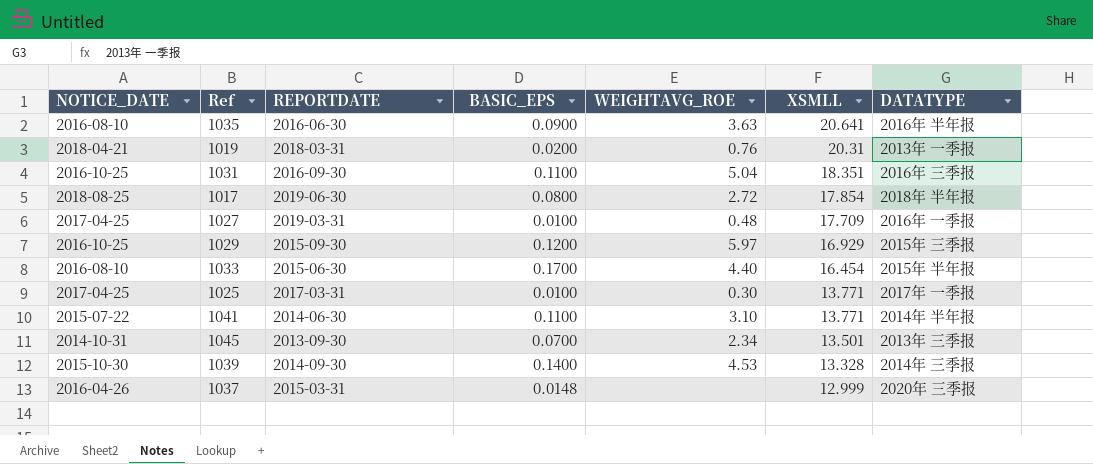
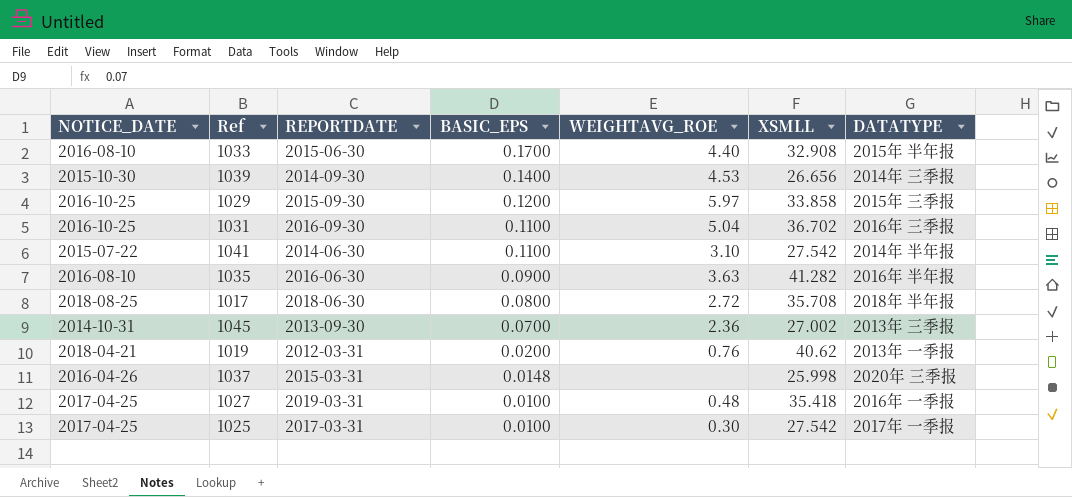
row order: XSMLL descending -> BASIC_EPS descending
1033 | XSMLL: 16.454 -> 32.908
1039 | XSMLL: 13.328 -> 26.656
1029 | XSMLL: 16.929 -> 33.858
1031 | XSMLL: 18.351 -> 36.702
1041 | XSMLL: 13.771 -> 27.542
1035 | XSMLL: 20.641 -> 41.282
1017 | REPORTDATE: 2019-06-30 -> 2018-06-30
1017 | XSMLL: 17.854 -> 35.708
1045 | WEIGHTAVG_ROE: 2.34 -> 2.36
1045 | XSMLL: 13.501 -> 27.002
1019 | REPORTDATE: 2018-03-31 -> 2012-03-31
1019 | XSMLL: 20.31 -> 40.62
1037 | XSMLL: 12.999 -> 25.998
1027 | XSMLL: 17.709 -> 35.418
1025 | XSMLL: 13.771 -> 27.542

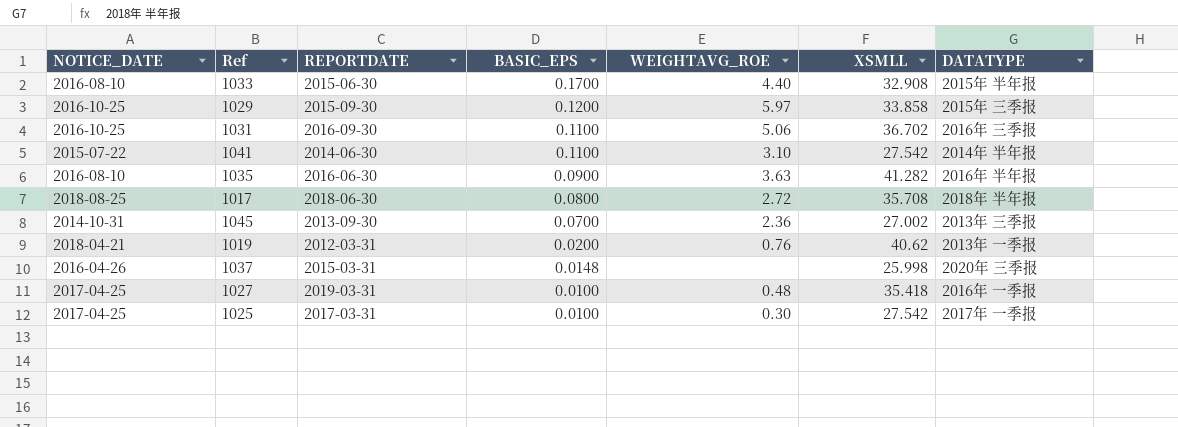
row 1039: 2015-10-30 | 2014-09-30 | 0.1400 | 4.53 | 26.656 | 2014年 三季报 -> none
1031 | WEIGHTAVG_ROE: 5.04 -> 5.06

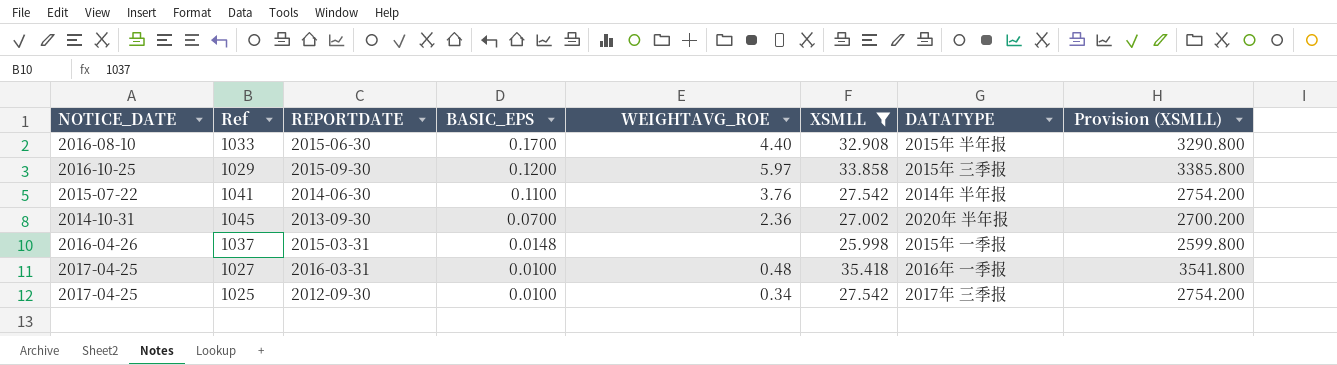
filter: none -> XSMLL <= 35.418
column Provision (XSMLL) | formula: none -> [XSMLL] * 100
1041 | WEIGHTAVG_ROE: 3.10 -> 3.76
1045 | DATATYPE: 2013年 三季报 -> 2020年 半年报
1037 | DATATYPE: 2020年 三季报 -> 2015年 一季报
1027 | REPORTDATE: 2019-03-31 -> 2016-03-31
1025 | REPORTDATE: 2017-03-31 -> 2012-09-30
1025 | WEIGHTAVG_ROE: 0.30 -> 0.34
1025 | DATATYPE: 2017年 一季报 -> 2017年 三季报

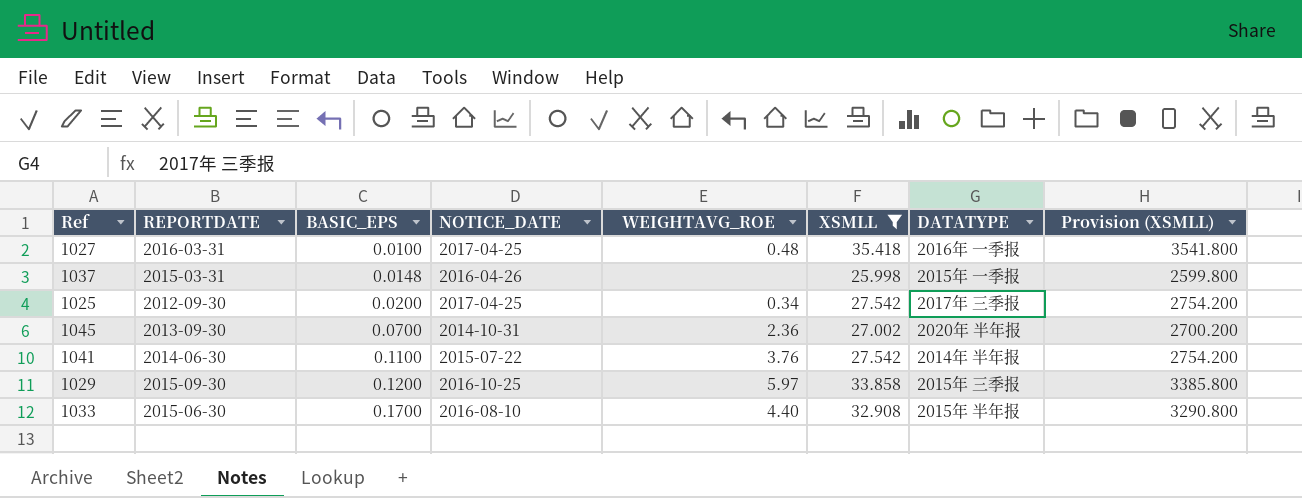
row order: BASIC_EPS descending -> BASIC_EPS ascending
column NOTICE_DATE | position: 1 -> 4
1025 | BASIC_EPS: 0.0100 -> 0.0200

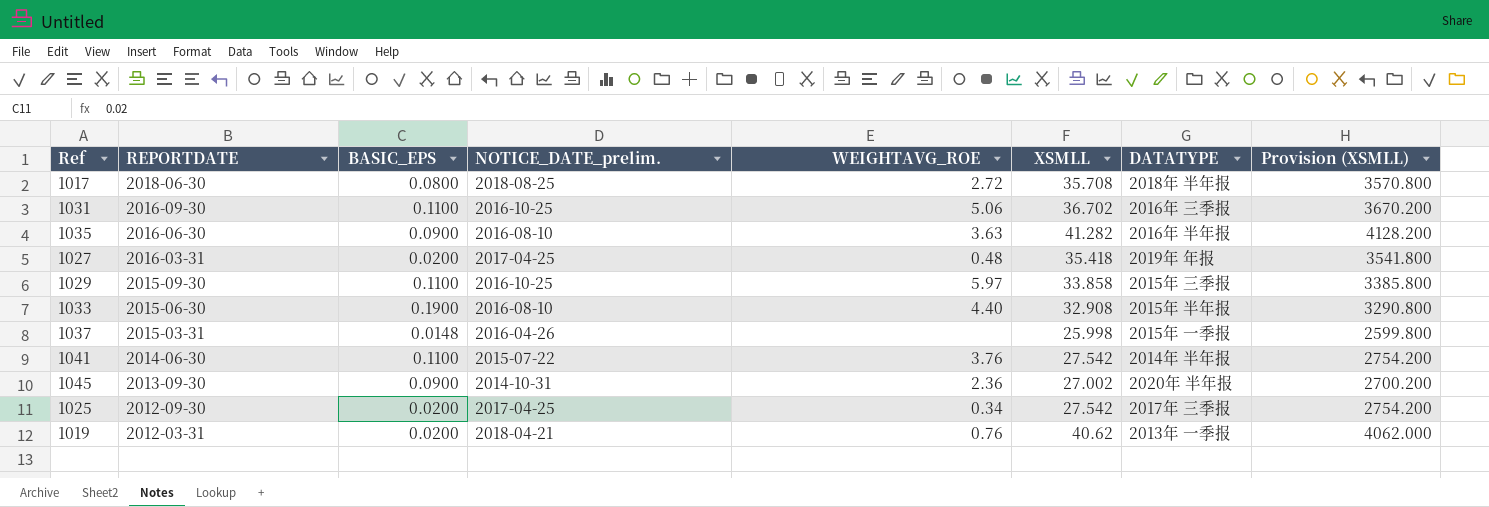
filter: XSMLL <= 35.418 -> none
row order: BASIC_EPS ascending -> REPORTDATE descending
column name: NOTICE_DATE -> NOTICE_DATE_prelim.
1027 | BASIC_EPS: 0.0100 -> 0.0200
1027 | DATATYPE: 2016年 一季报 -> 2019年 年报
1029 | BASIC_EPS: 0.1200 -> 0.1100
1033 | BASIC_EPS: 0.1700 -> 0.1900
1045 | BASIC_EPS: 0.0700 -> 0.0900

